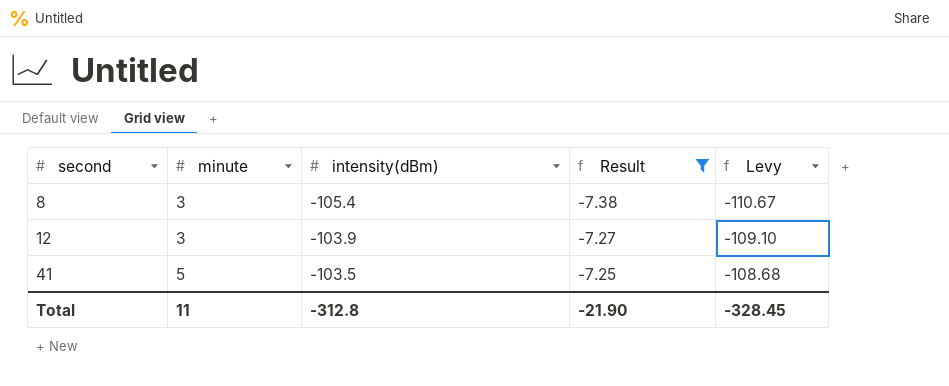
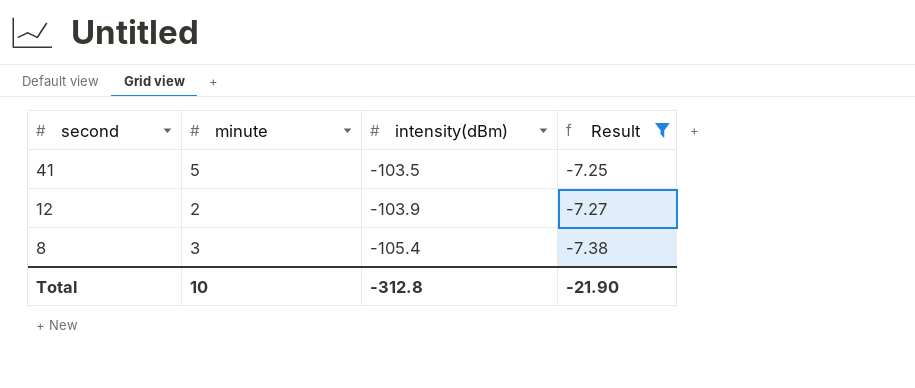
row order: second ascending -> second descending
column Levy | formula: [intensity(dBm)] * 1.05 -> none
12 | minute: 3 -> 2
Total | minute: 11 -> 10

